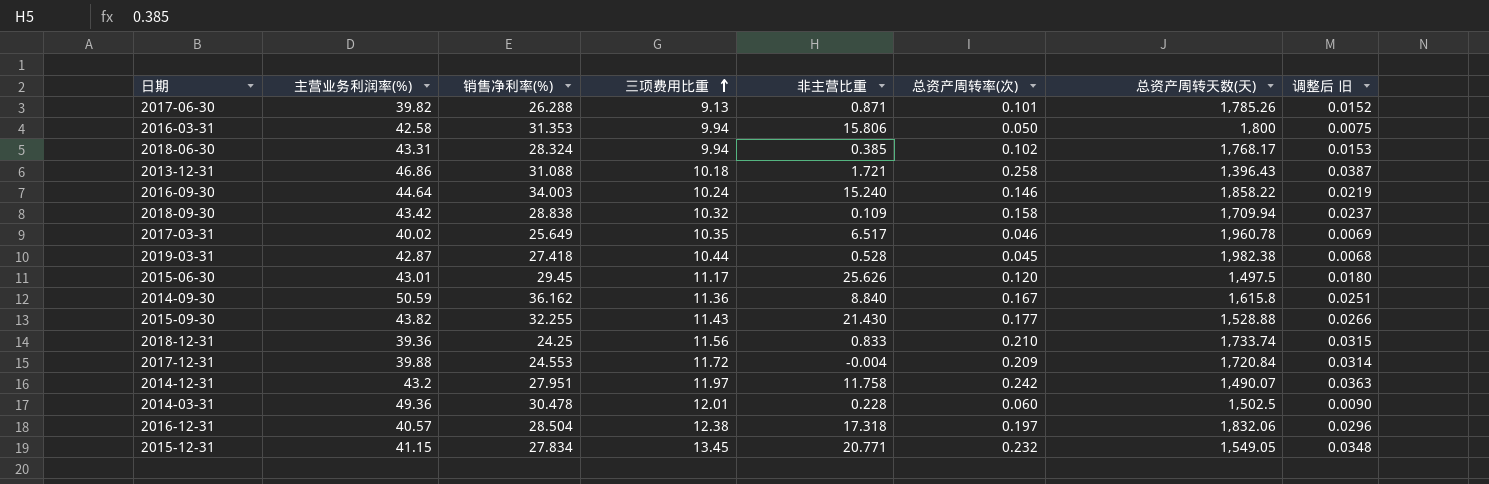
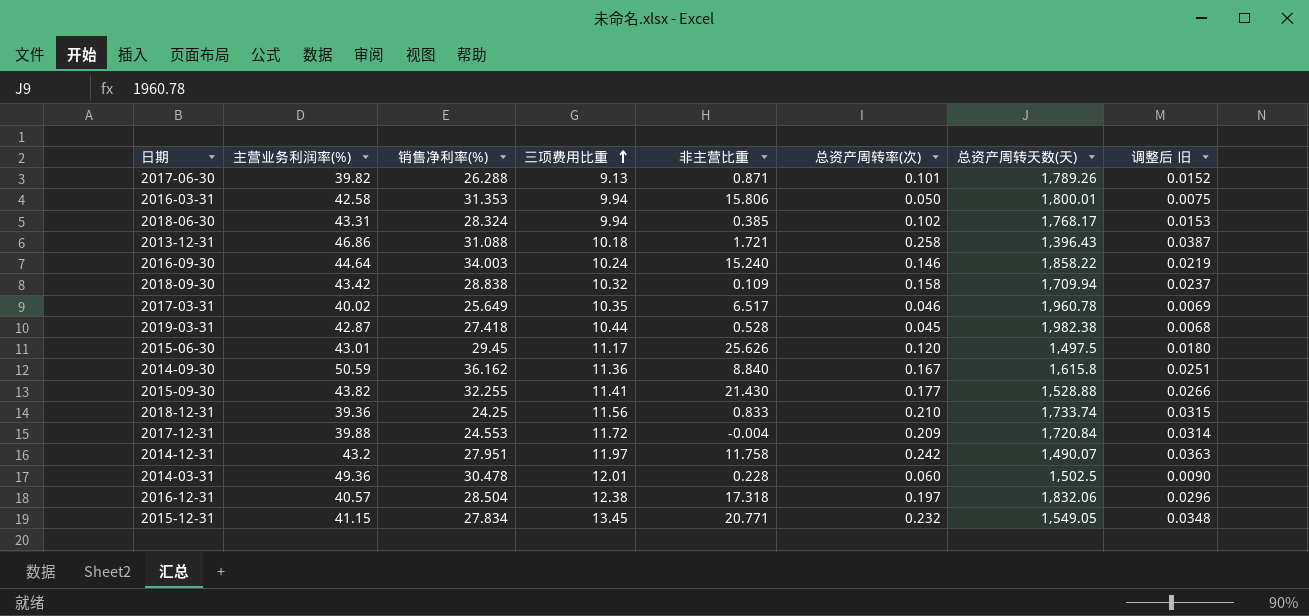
2017-06-30 | 总资产周转天数(天): 1,785.26 -> 1,789.26
2016-03-31 | 总资产周转天数(天): 1,800 -> 1,800.01
2015-09-30 | 三项费用比重: 11.43 -> 11.41

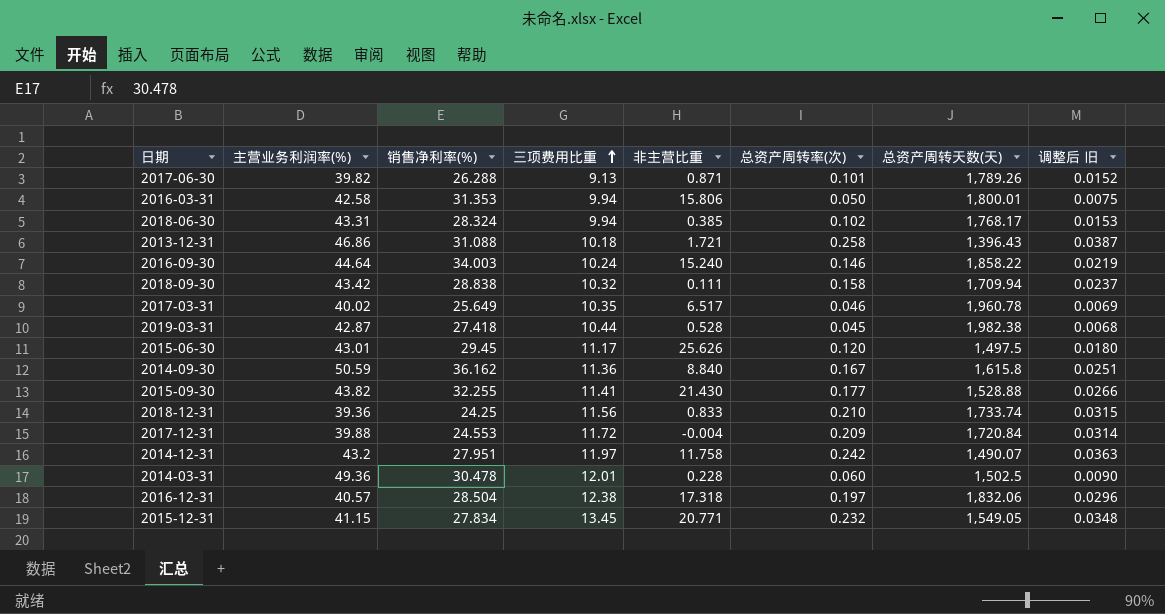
2018-09-30 | 非主营比重: 0.109 -> 0.111

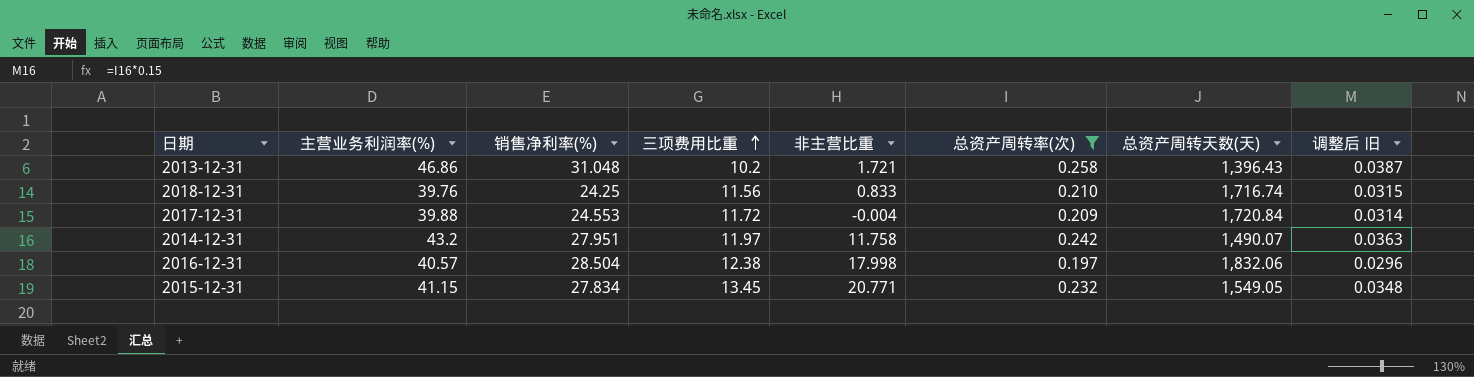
filter: none -> 总资产周转率(次) >= 0.197
2013-12-31 | 销售净利率(%): 31.088 -> 31.048
2013-12-31 | 三项费用比重: 10.18 -> 10.2
2018-12-31 | 主营业务利润率(%): 39.36 -> 39.76
2018-12-31 | 总资产周转天数(天): 1,733.74 -> 1,716.74
2016-12-31 | 非主营比重: 17.318 -> 17.998

